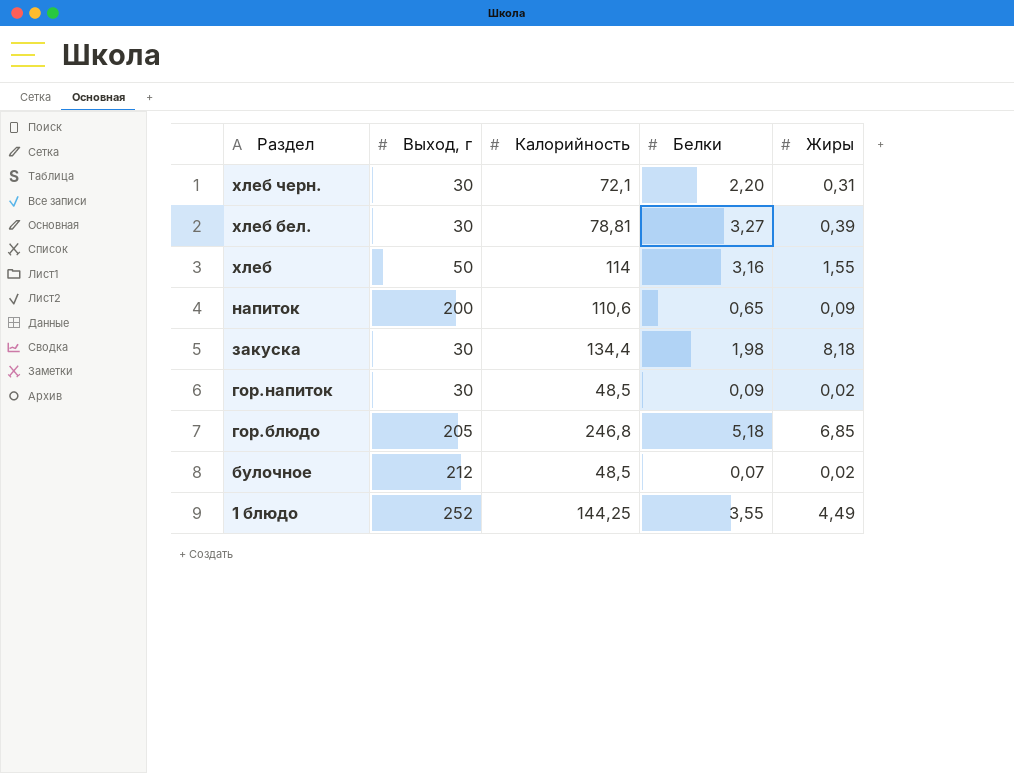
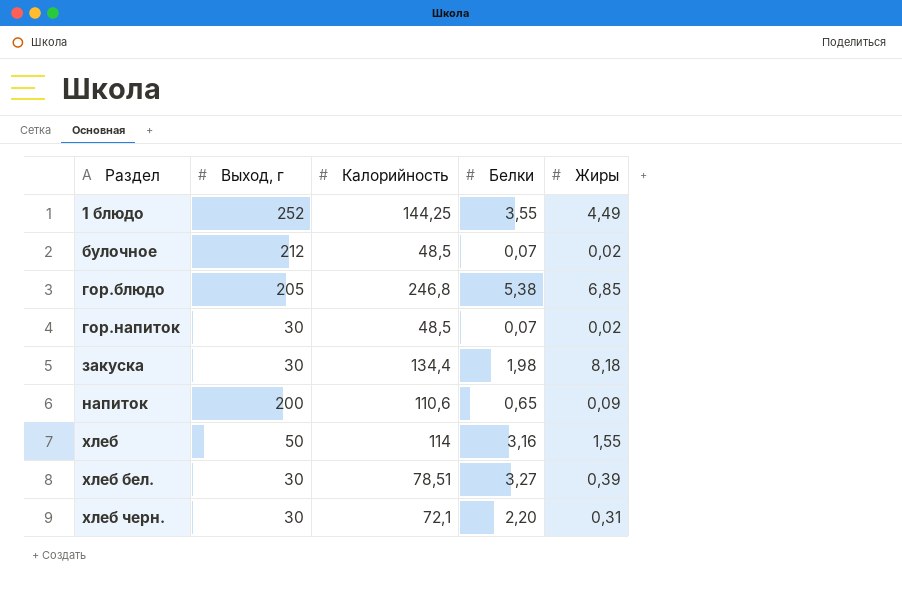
row order: Раздел descending -> Раздел ascending
гор.блюдо | Белки: 5,18 -> 5,38
гор.напиток | Белки: 0,09 -> 0,07
хлеб бел. | Калорийность: 78,81 -> 78,51

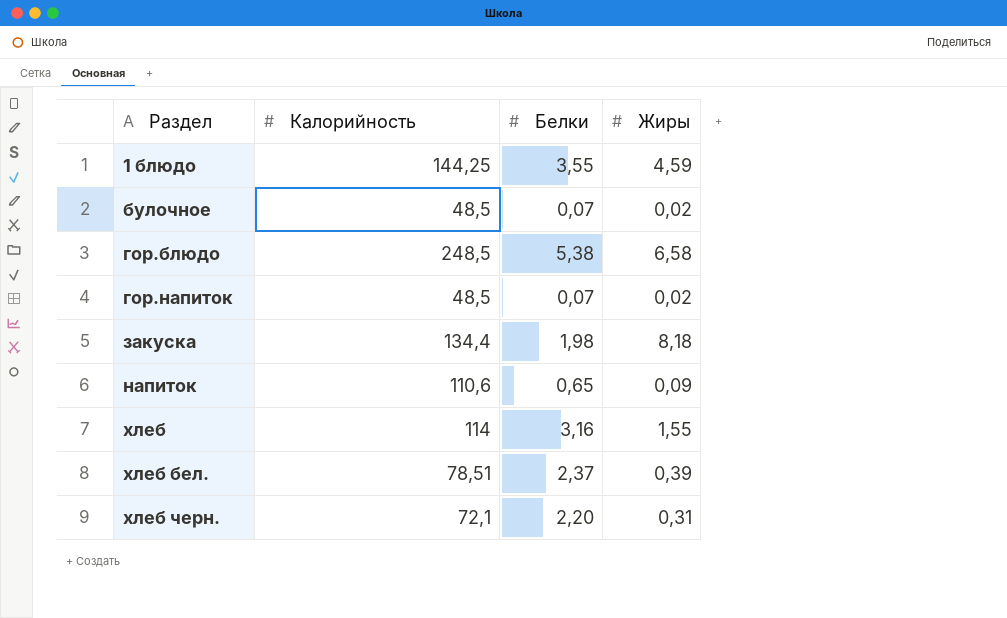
column Выход, г | position: 2 -> none
1 блюдо | Жиры: 4,49 -> 4,59
гор.блюдо | Калорийность: 246,8 -> 248,5
гор.блюдо | Жиры: 6,85 -> 6,58
хлеб бел. | Белки: 3,27 -> 2,37

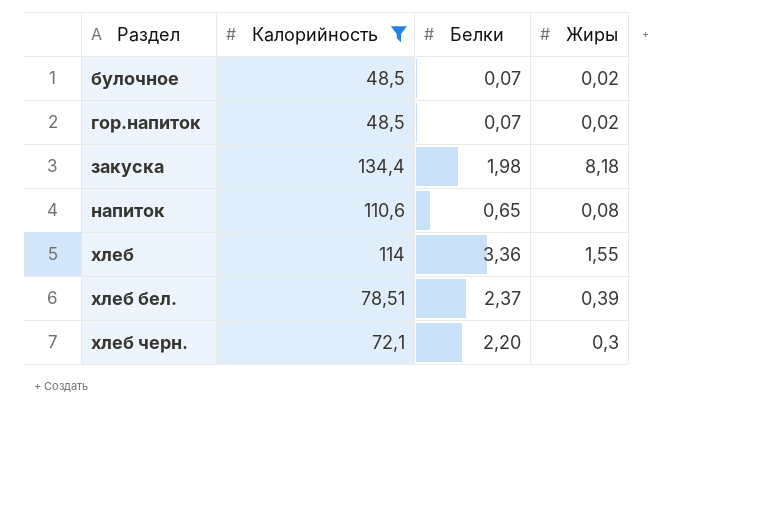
filter: none -> Калорийность <= 134,4
напиток | Жиры: 0,09 -> 0,08
хлеб | Белки: 3,16 -> 3,36
хлеб черн. | Жиры: 0,31 -> 0,3

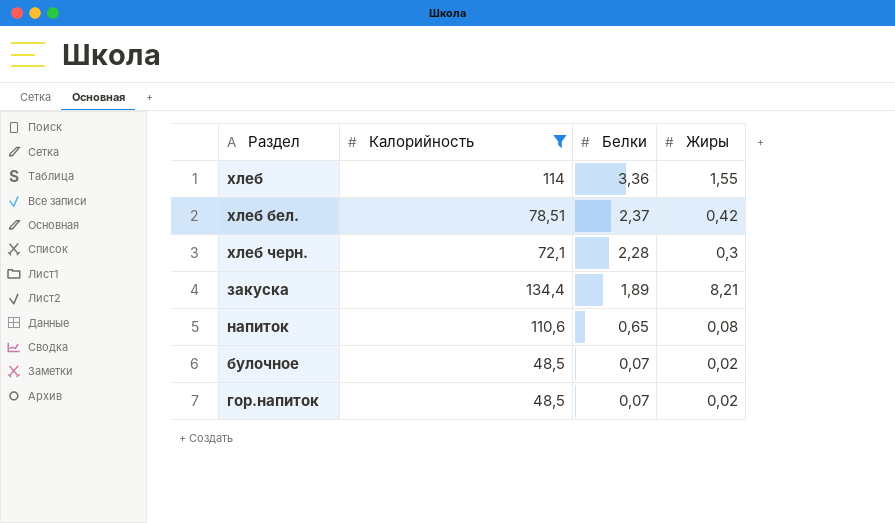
row order: Раздел ascending -> Белки descending
хлеб бел. | Жиры: 0,39 -> 0,42
хлеб черн. | Белки: 2,20 -> 2,28
закуска | Белки: 1,98 -> 1,89
закуска | Жиры: 8,18 -> 8,21

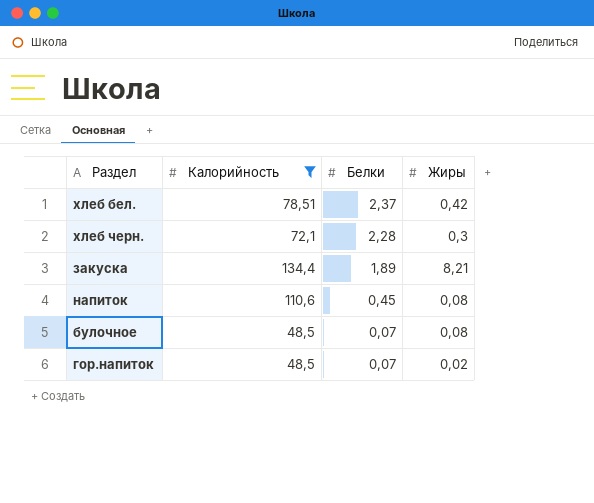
row хлеб: 114 | 3,36 | 1,55 -> none
напиток | Белки: 0,65 -> 0,45
булочное | Жиры: 0,02 -> 0,08

